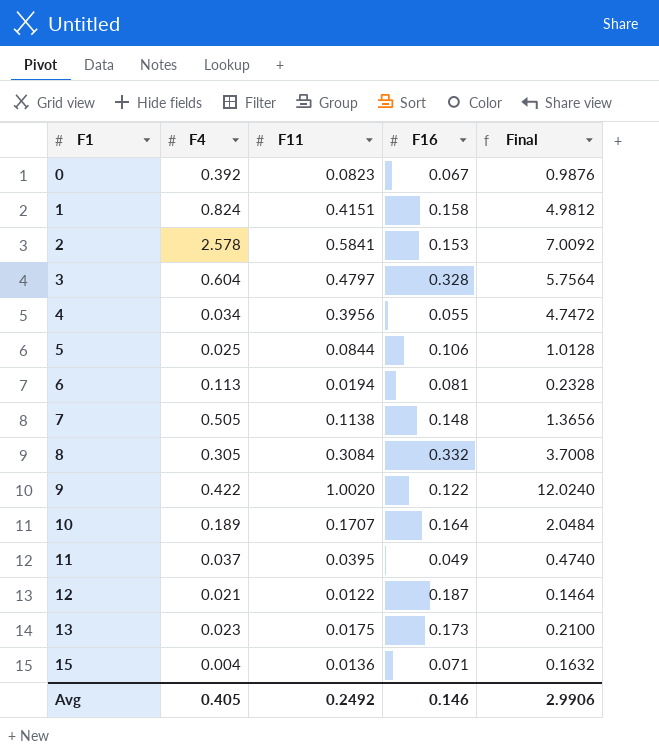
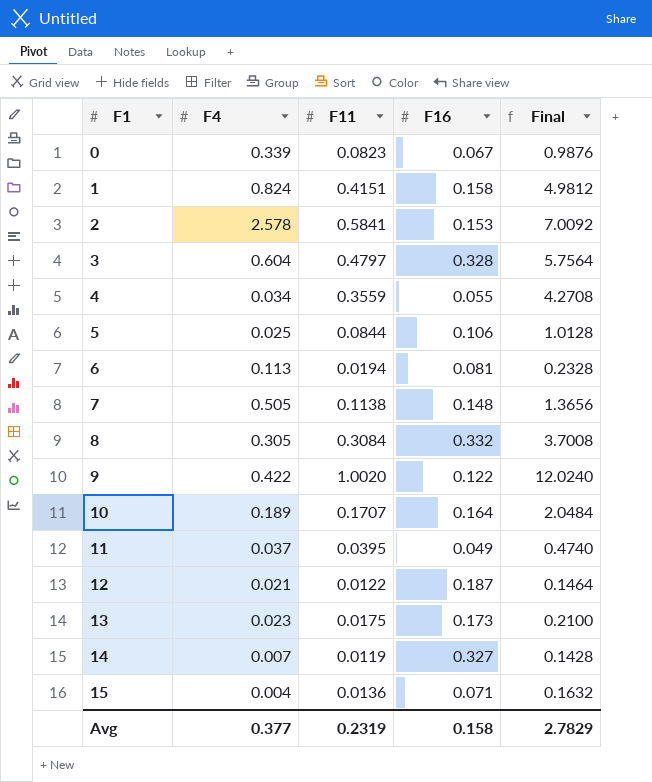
0 | F4: 0.392 -> 0.339
4 | F11: 0.3956 -> 0.3559
4 | Final: 4.7472 -> 4.2708
row 14: none -> 0.007 | 0.0119 | 0.327 | 0.1428
Avg | F4: 0.405 -> 0.377
Avg | F11: 0.2492 -> 0.2319
Avg | F16: 0.146 -> 0.158
Avg | Final: 2.9906 -> 2.7829

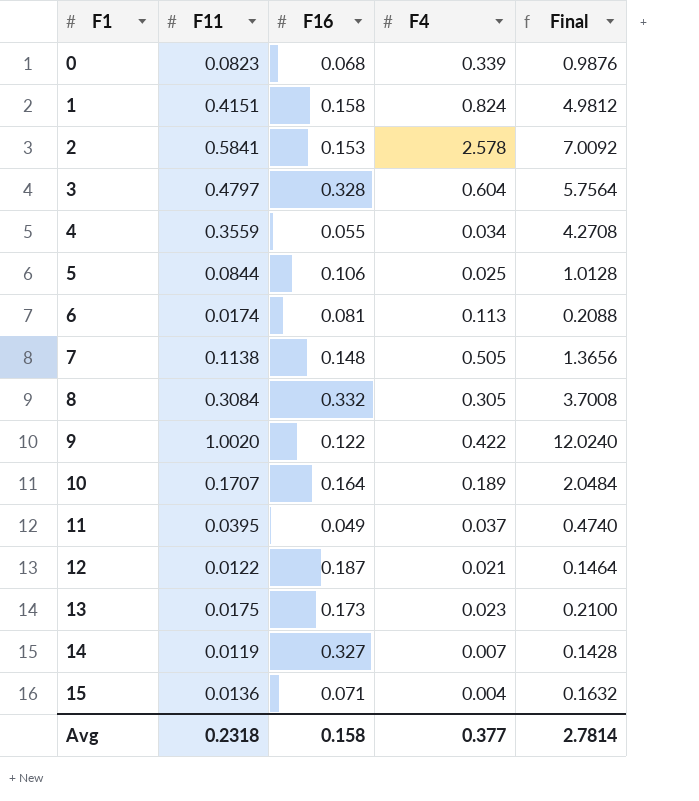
column F4 | position: 2 -> 4
0 | F16: 0.067 -> 0.068
6 | F11: 0.0194 -> 0.0174
6 | Final: 0.2328 -> 0.2088
Avg | F11: 0.2319 -> 0.2318
Avg | Final: 2.7829 -> 2.7814

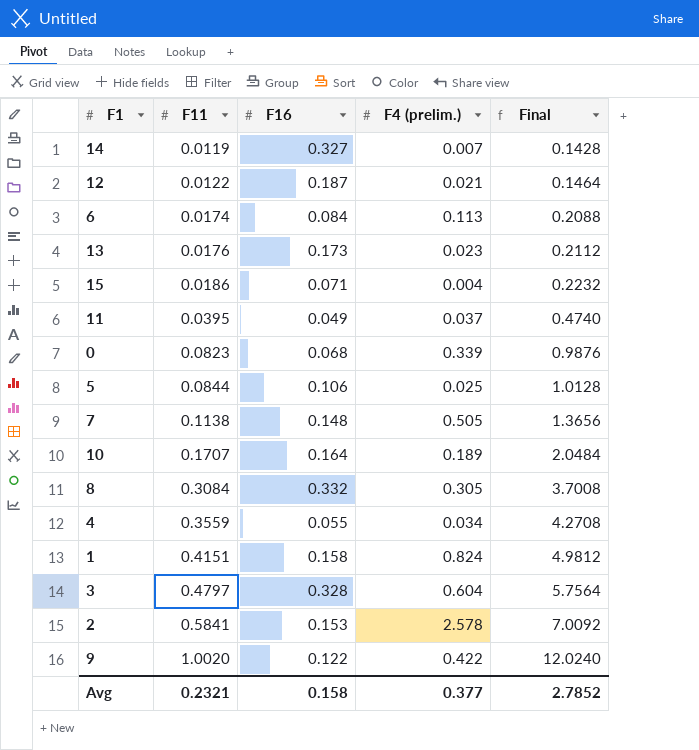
row order: F1 ascending -> F11 ascending
column name: F4 -> F4 (prelim.)
6 | F16: 0.081 -> 0.084
13 | F11: 0.0175 -> 0.0176
13 | Final: 0.2100 -> 0.2112
15 | F11: 0.0136 -> 0.0186
15 | Final: 0.1632 -> 0.2232
Avg | F11: 0.2318 -> 0.2321
Avg | Final: 2.7814 -> 2.7852

